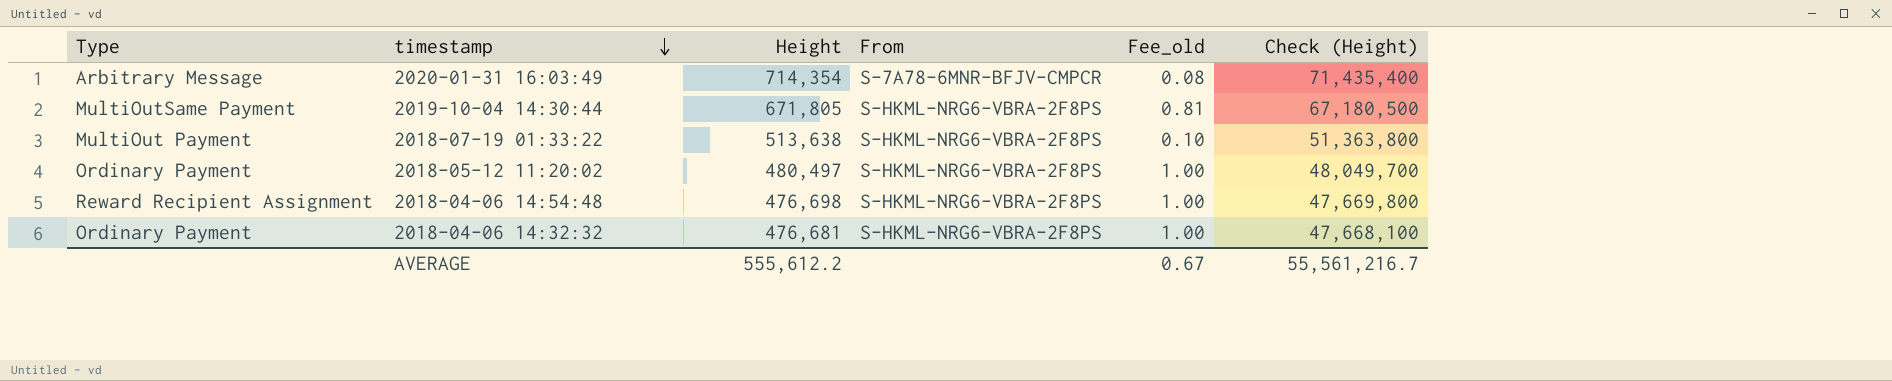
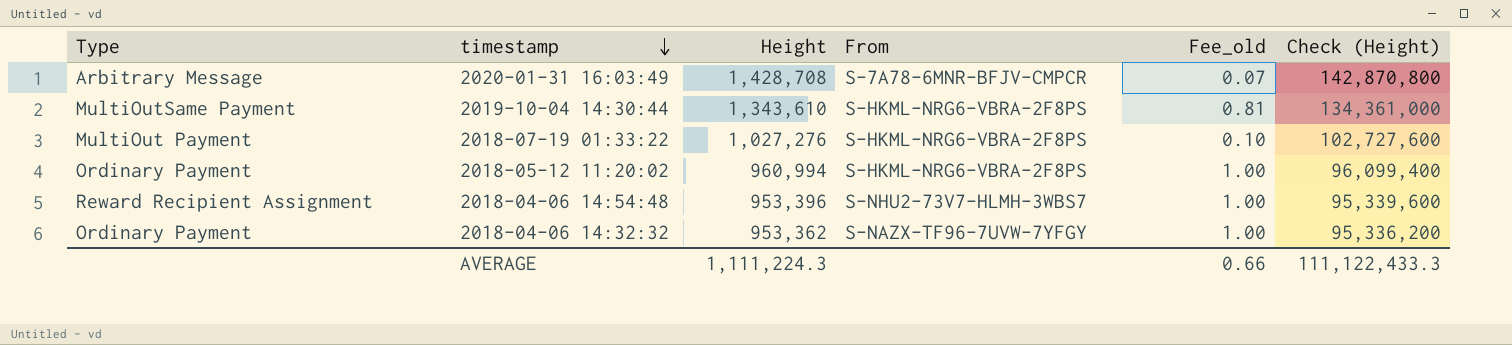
2020-01-31 16:03:49 | Height: 714,354 -> 1,428,708
2020-01-31 16:03:49 | Fee_old: 0.08 -> 0.07
2020-01-31 16:03:49 | Check (Height): 71,435,400 -> 142,870,800
2019-10-04 14:30:44 | Height: 671,805 -> 1,343,610
2019-10-04 14:30:44 | Check (Height): 67,180,500 -> 134,361,000
2018-07-19 01:33:22 | Height: 513,638 -> 1,027,276
2018-07-19 01:33:22 | Check (Height): 51,363,800 -> 102,727,600
2018-05-12 11:20:02 | Height: 480,497 -> 960,994
2018-05-12 11:20:02 | Check (Height): 48,049,700 -> 96,099,400
2018-04-06 14:54:48 | Height: 476,698 -> 953,396
2018-04-06 14:54:48 | From: S-HKML-NRG6-VBRA-2F8PS -> S-NHU2-73V7-HLMH-3WBS7
2018-04-06 14:54:48 | Check (Height): 47,669,800 -> 95,339,600
2018-04-06 14:32:32 | Height: 476,681 -> 953,362
2018-04-06 14:32:32 | From: S-HKML-NRG6-VBRA-2F8PS -> S-NAZX-TF96-7UVW-7YFGY
2018-04-06 14:32:32 | Check (Height): 47,668,100 -> 95,336,200
AVERAGE | Height: 555,612.2 -> 1,111,224.3
AVERAGE | Fee_old: 0.67 -> 0.66
AVERAGE | Check (Height): 55,561,216.7 -> 111,122,433.3

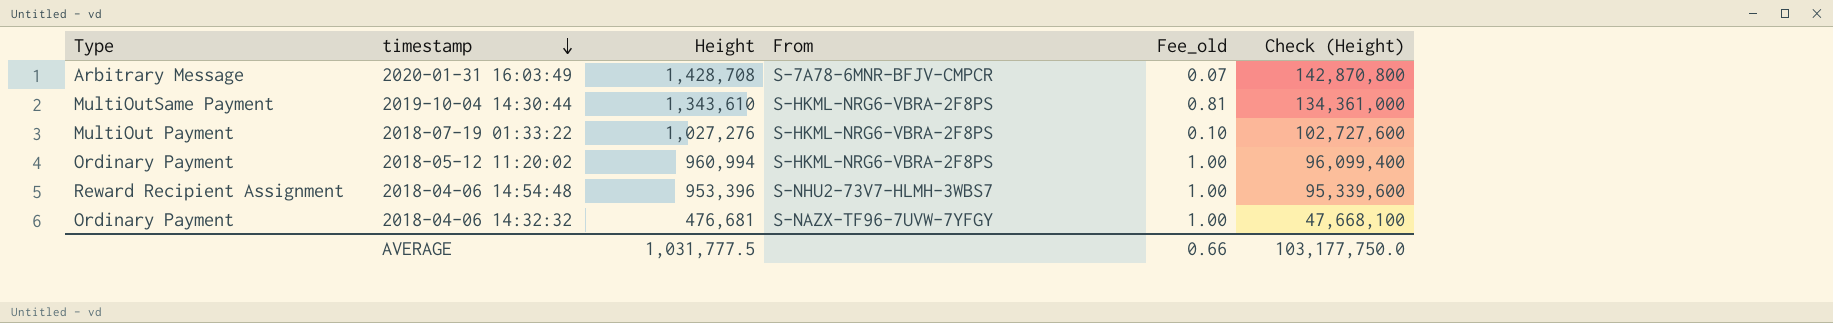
2018-04-06 14:32:32 | Height: 953,362 -> 476,681
2018-04-06 14:32:32 | Check (Height): 95,336,200 -> 47,668,100
AVERAGE | Height: 1,111,224.3 -> 1,031,777.5
AVERAGE | Check (Height): 111,122,433.3 -> 103,177,750.0

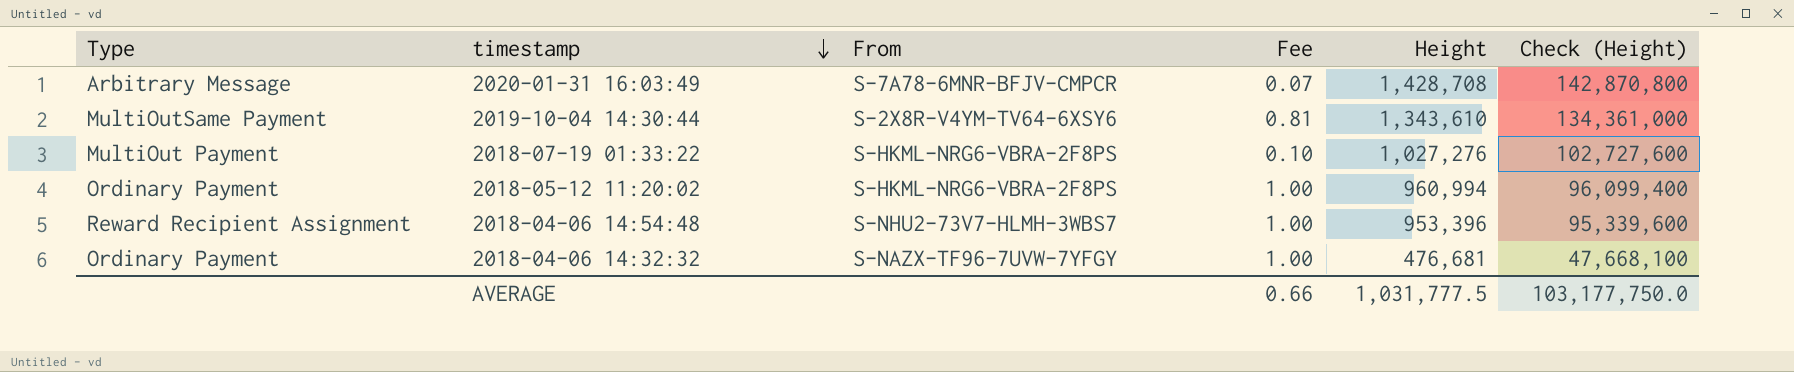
column name: Fee_old -> Fee
column Height | position: 3 -> 5
2019-10-04 14:30:44 | From: S-HKML-NRG6-VBRA-2F8PS -> S-2X8R-V4YM-TV64-6XSY6

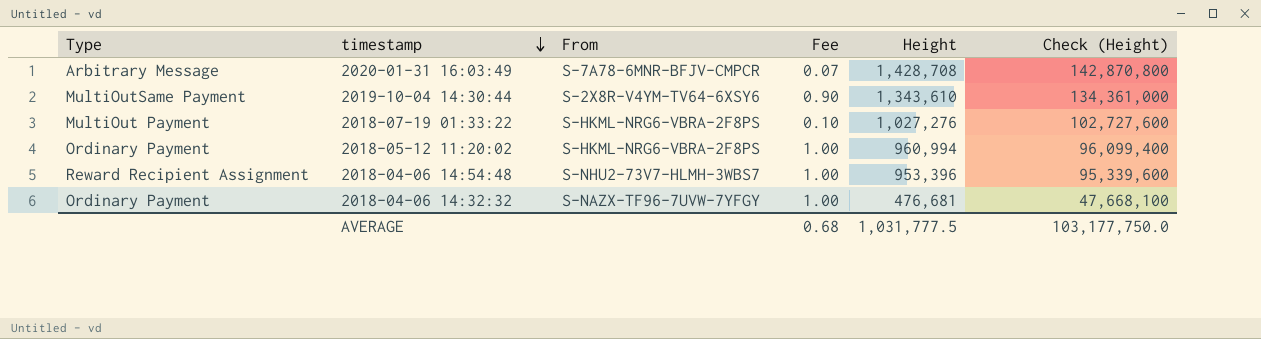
2019-10-04 14:30:44 | Fee: 0.81 -> 0.90
AVERAGE | Fee: 0.66 -> 0.68

